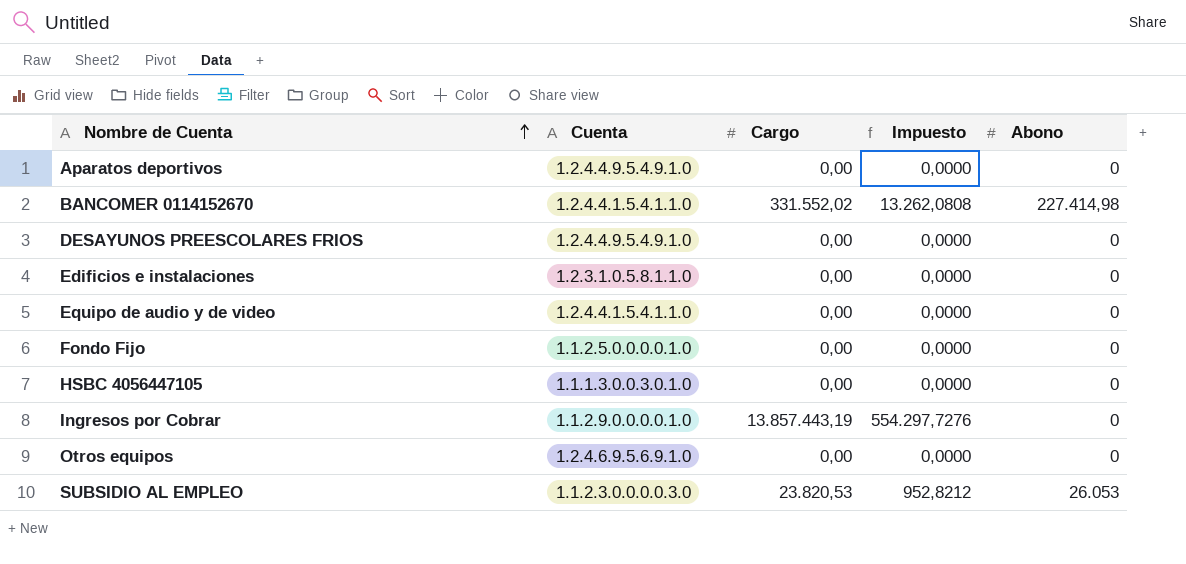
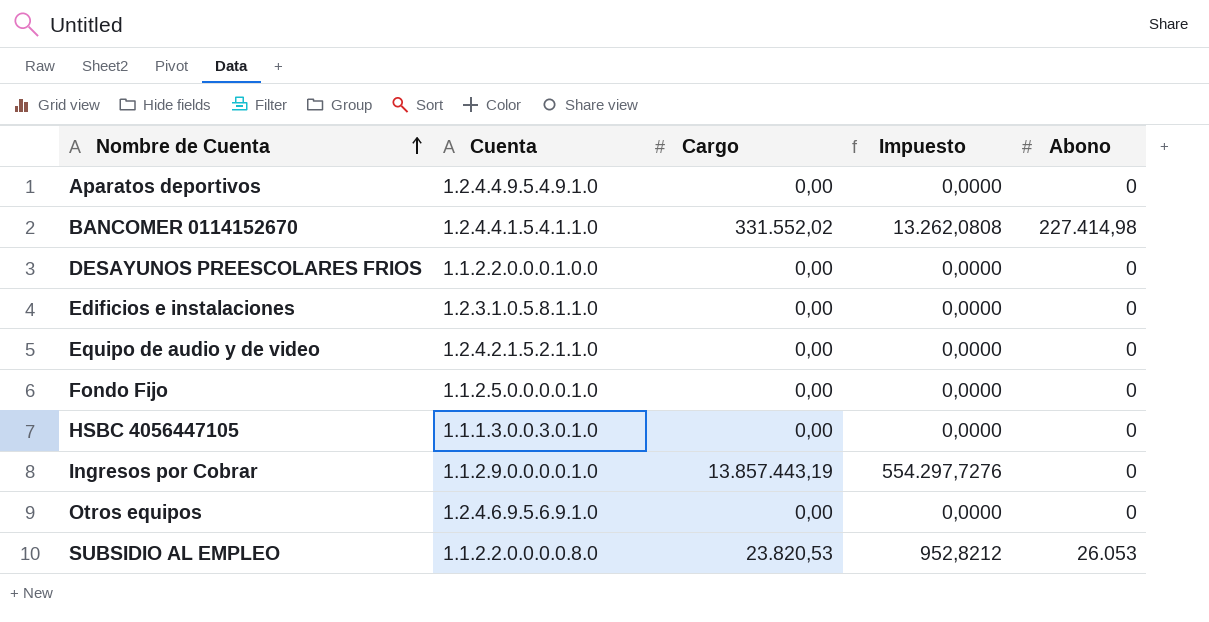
DESAYUNOS PREESCOLARES FRIOS | Cuenta: 1.2.4.4.9.5.4.9.1.0 -> 1.1.2.2.0.0.0.1.0.0
Equipo de audio y de video | Cuenta: 1.2.4.4.1.5.4.1.1.0 -> 1.2.4.2.1.5.2.1.1.0
SUBSIDIO AL EMPLEO | Cuenta: 1.1.2.3.0.0.0.0.3.0 -> 1.1.2.2.0.0.0.0.8.0

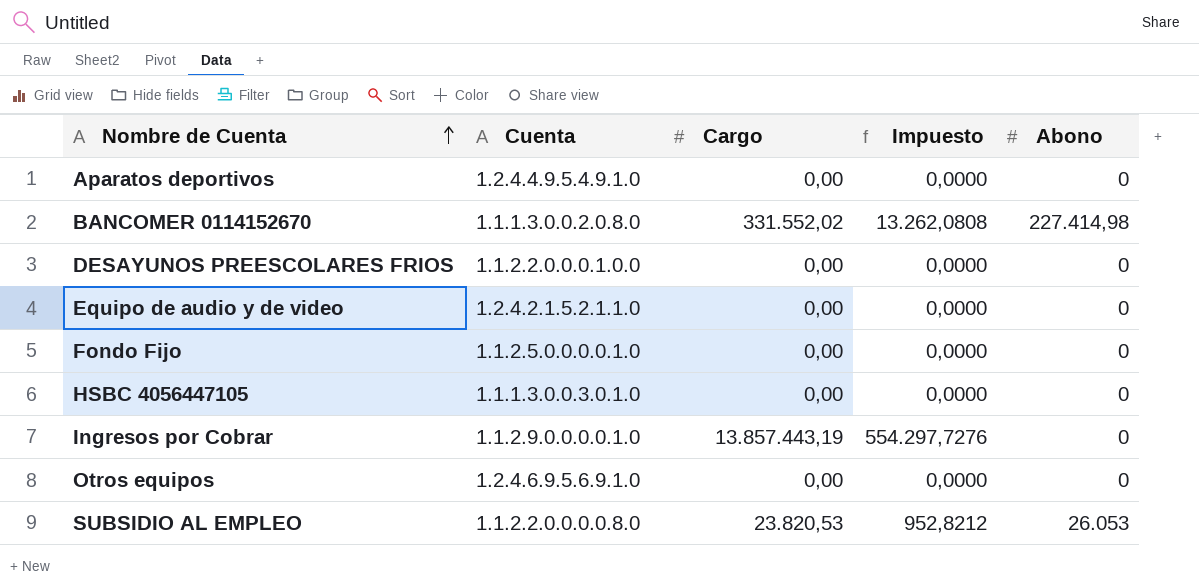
row Edificios e instalaciones: 1.2.3.1.0.5.8.1.1.0 | 0,00 | 0,0000 | 0 -> none
BANCOMER 0114152670 | Cuenta: 1.2.4.4.1.5.4.1.1.0 -> 1.1.1.3.0.0.2.0.8.0

